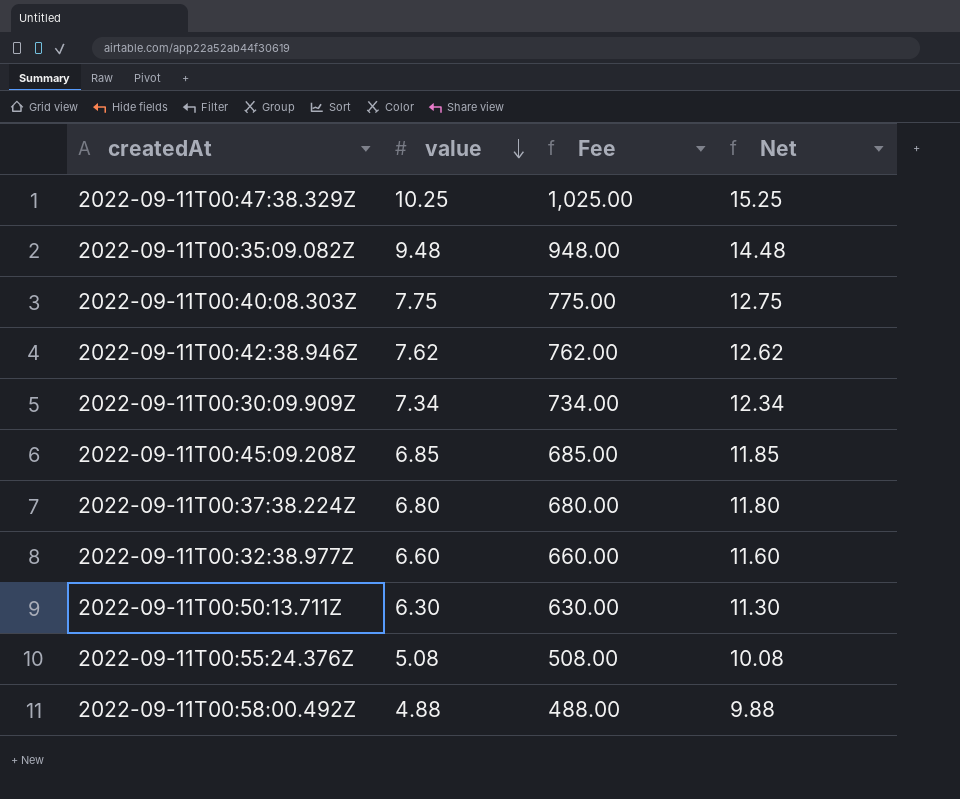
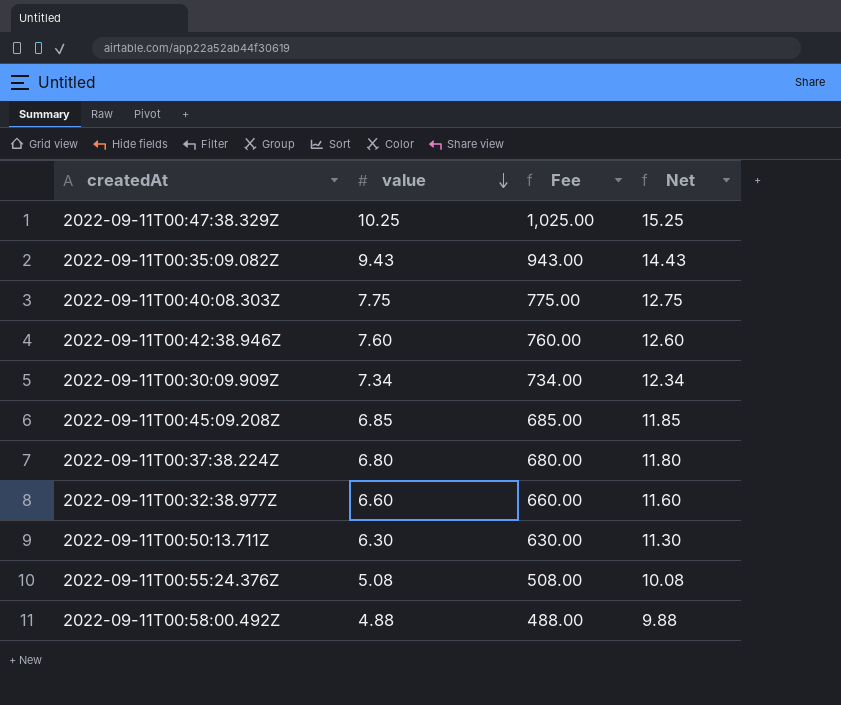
2022-09-11T00:35:09.082Z | value: 9.48 -> 9.43
2022-09-11T00:35:09.082Z | Fee: 948.00 -> 943.00
2022-09-11T00:35:09.082Z | Net: 14.48 -> 14.43
2022-09-11T00:42:38.946Z | value: 7.62 -> 7.60
2022-09-11T00:42:38.946Z | Fee: 762.00 -> 760.00
2022-09-11T00:42:38.946Z | Net: 12.62 -> 12.60

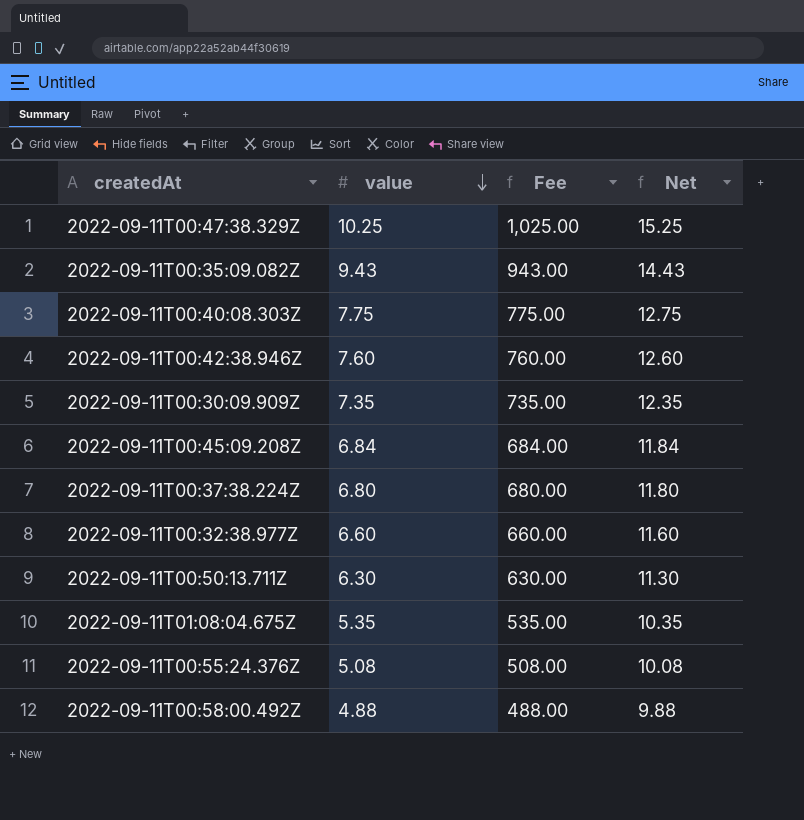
2022-09-11T00:30:09.909Z | value: 7.34 -> 7.35
2022-09-11T00:30:09.909Z | Fee: 734.00 -> 735.00
2022-09-11T00:30:09.909Z | Net: 12.34 -> 12.35
2022-09-11T00:45:09.208Z | value: 6.85 -> 6.84
2022-09-11T00:45:09.208Z | Fee: 685.00 -> 684.00
2022-09-11T00:45:09.208Z | Net: 11.85 -> 11.84
row 2022-09-11T01:08:04.675Z: none -> 5.35 | 535.00 | 10.35

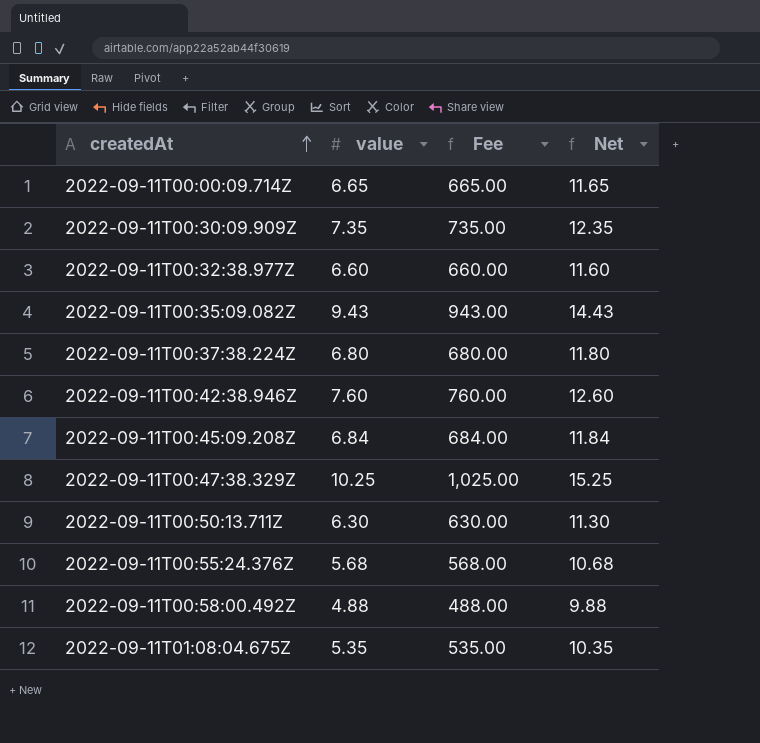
row order: value descending -> createdAt ascending
row 2022-09-11T00:40:08.303Z: 7.75 | 775.00 | 12.75 -> none
row 2022-09-11T00:00:09.714Z: none -> 6.65 | 665.00 | 11.65
2022-09-11T00:55:24.376Z | value: 5.08 -> 5.68
2022-09-11T00:55:24.376Z | Fee: 508.00 -> 568.00
2022-09-11T00:55:24.376Z | Net: 10.08 -> 10.68

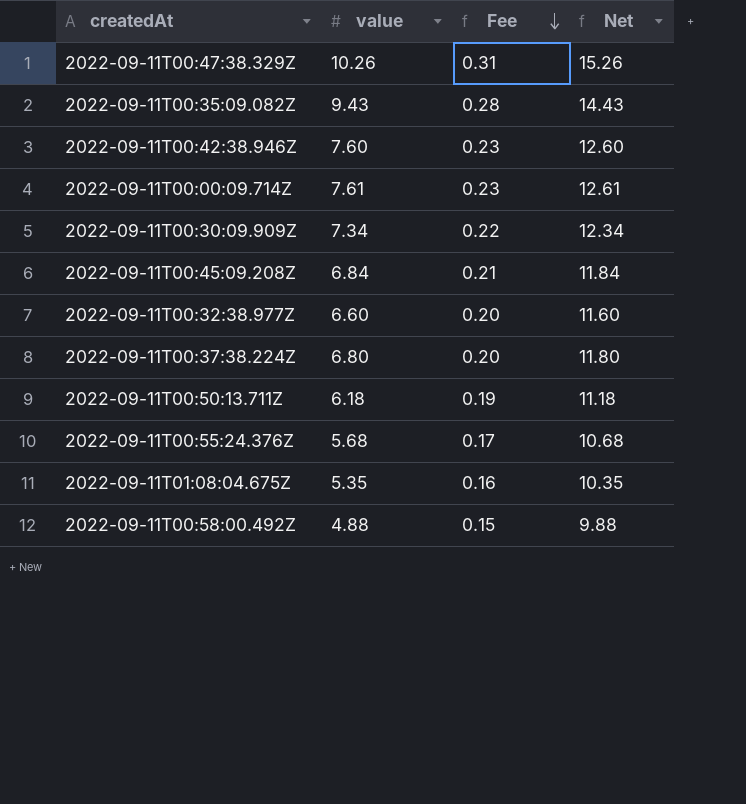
row order: createdAt ascending -> Fee descending
column Fee | formula: [value] * 100 -> [value] * 0.03
2022-09-11T00:47:38.329Z | value: 10.25 -> 10.26
2022-09-11T00:47:38.329Z | Net: 15.25 -> 15.26
2022-09-11T00:00:09.714Z | value: 6.65 -> 7.61
2022-09-11T00:00:09.714Z | Net: 11.65 -> 12.61
2022-09-11T00:30:09.909Z | value: 7.35 -> 7.34
2022-09-11T00:30:09.909Z | Net: 12.35 -> 12.34
2022-09-11T00:50:13.711Z | value: 6.30 -> 6.18
2022-09-11T00:50:13.711Z | Net: 11.30 -> 11.18

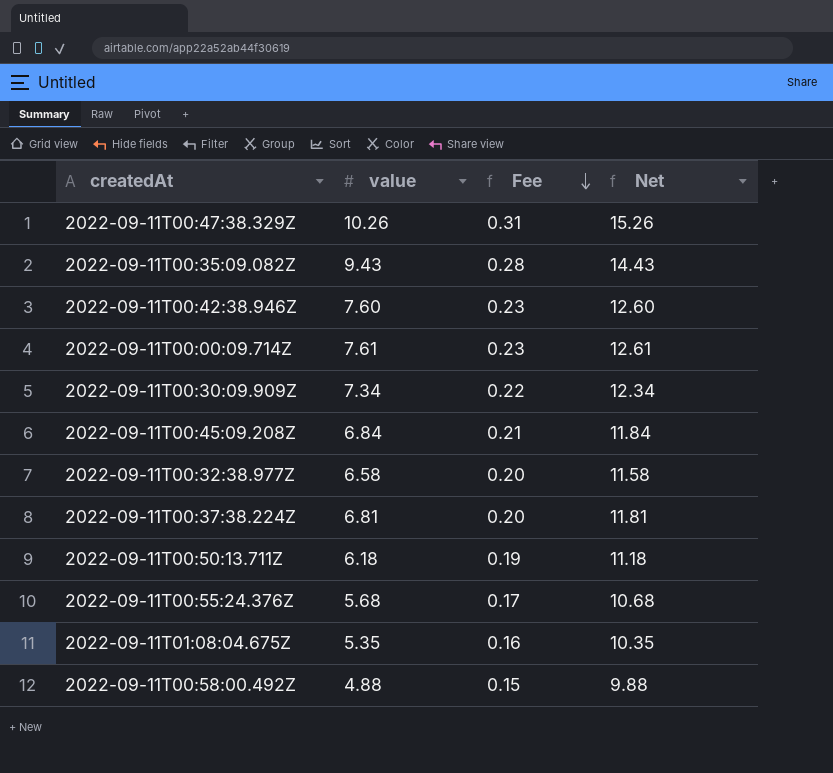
2022-09-11T00:32:38.977Z | value: 6.60 -> 6.58
2022-09-11T00:32:38.977Z | Net: 11.60 -> 11.58
2022-09-11T00:37:38.224Z | value: 6.80 -> 6.81
2022-09-11T00:37:38.224Z | Net: 11.80 -> 11.81

